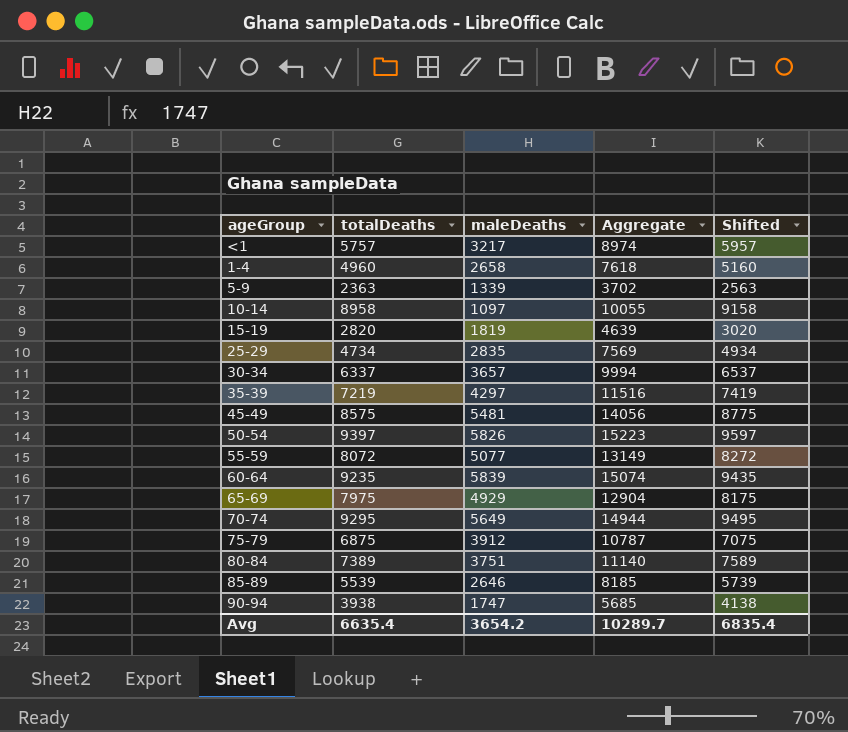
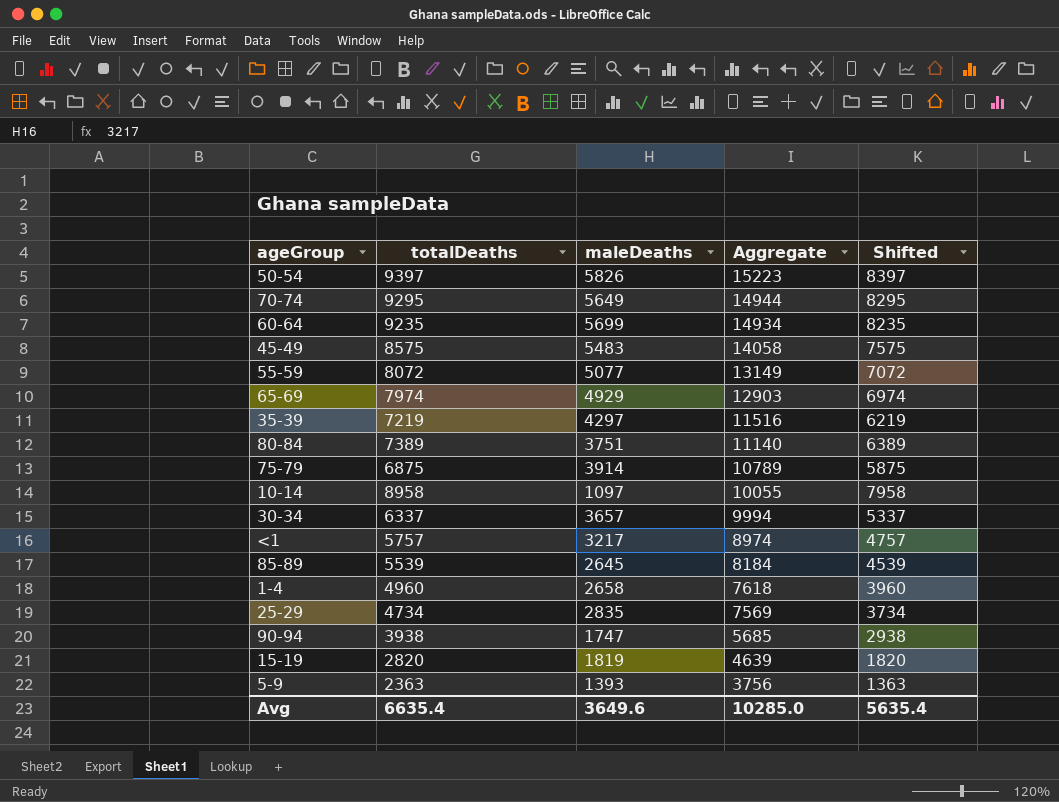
row order: none -> Aggregate descending
column Shifted | formula: [totalDeaths] + 200 -> [totalDeaths] - 1000
60-64 | maleDeaths: 5839 -> 5699
60-64 | Aggregate: 15074 -> 14934
45-49 | maleDeaths: 5481 -> 5483
45-49 | Aggregate: 14056 -> 14058
65-69 | totalDeaths: 7975 -> 7974
65-69 | Aggregate: 12904 -> 12903
75-79 | maleDeaths: 3912 -> 3914
75-79 | Aggregate: 10787 -> 10789
85-89 | maleDeaths: 2646 -> 2645
85-89 | Aggregate: 8185 -> 8184
5-9 | maleDeaths: 1339 -> 1393
5-9 | Aggregate: 3702 -> 3756
Avg | maleDeaths: 3654.2 -> 3649.6
Avg | Aggregate: 10289.7 -> 10285.0
Avg | Shifted: 6835.4 -> 5635.4

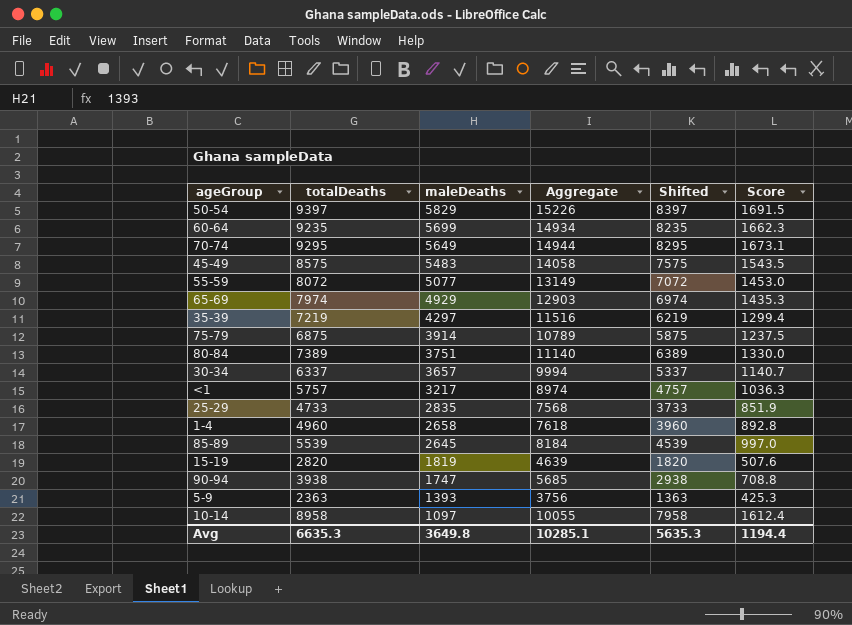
row order: Aggregate descending -> maleDeaths descending
column Score | formula: none -> [totalDeaths] * 0.18
50-54 | maleDeaths: 5826 -> 5829
50-54 | Aggregate: 15223 -> 15226
25-29 | totalDeaths: 4734 -> 4733
25-29 | Aggregate: 7569 -> 7568
25-29 | Shifted: 3734 -> 3733
Avg | totalDeaths: 6635.4 -> 6635.3
Avg | maleDeaths: 3649.6 -> 3649.8
Avg | Aggregate: 10285.0 -> 10285.1
Avg | Shifted: 5635.4 -> 5635.3

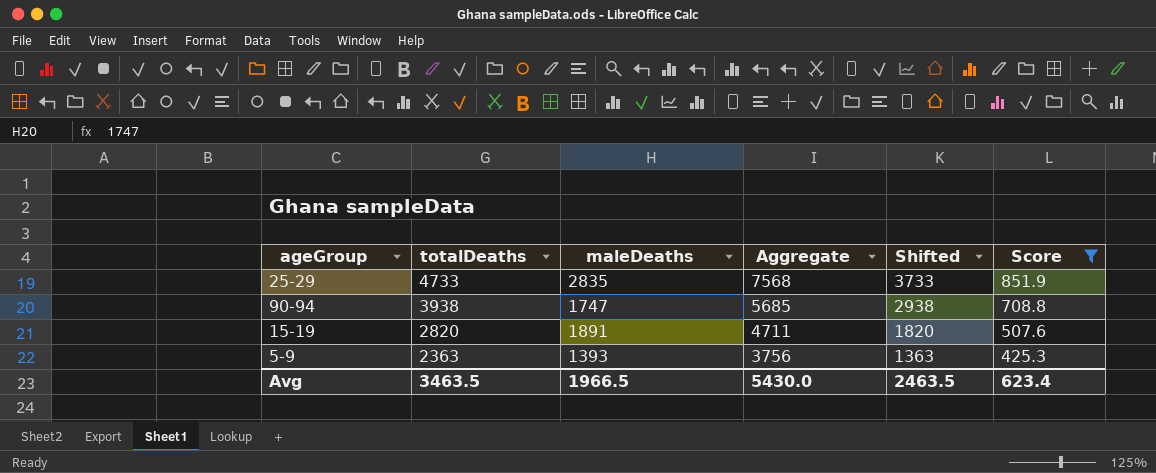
filter: none -> Score <= 851.9
row order: maleDeaths descending -> totalDeaths descending
15-19 | maleDeaths: 1819 -> 1891
15-19 | Aggregate: 4639 -> 4711
Avg | totalDeaths: 6635.3 -> 3463.5
Avg | maleDeaths: 3649.8 -> 1966.5
Avg | Aggregate: 10285.1 -> 5430.0
Avg | Shifted: 5635.3 -> 2463.5
Avg | Score: 1194.4 -> 623.4

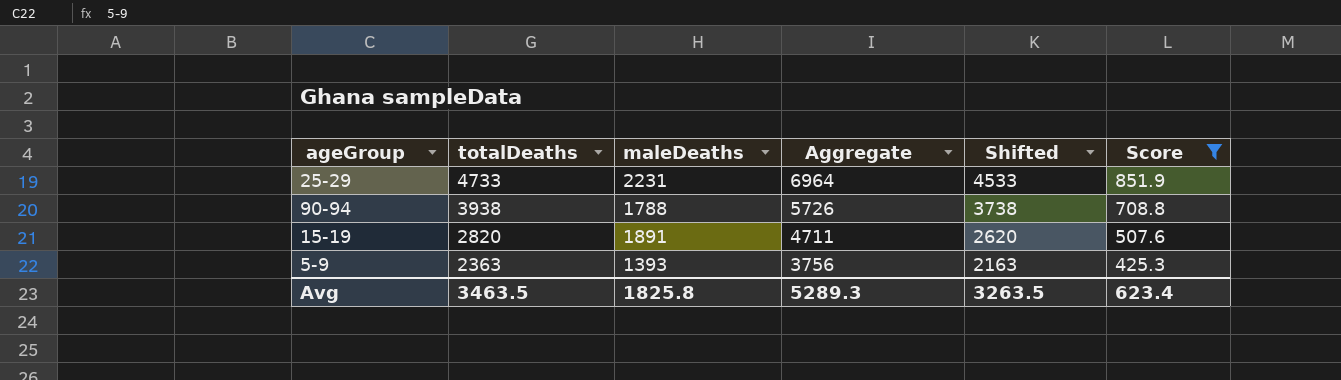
column Shifted | formula: [totalDeaths] - 1000 -> [totalDeaths] - 200
25-29 | maleDeaths: 2835 -> 2231
25-29 | Aggregate: 7568 -> 6964
90-94 | maleDeaths: 1747 -> 1788
90-94 | Aggregate: 5685 -> 5726
Avg | maleDeaths: 1966.5 -> 1825.8
Avg | Aggregate: 5430.0 -> 5289.3
Avg | Shifted: 2463.5 -> 3263.5

